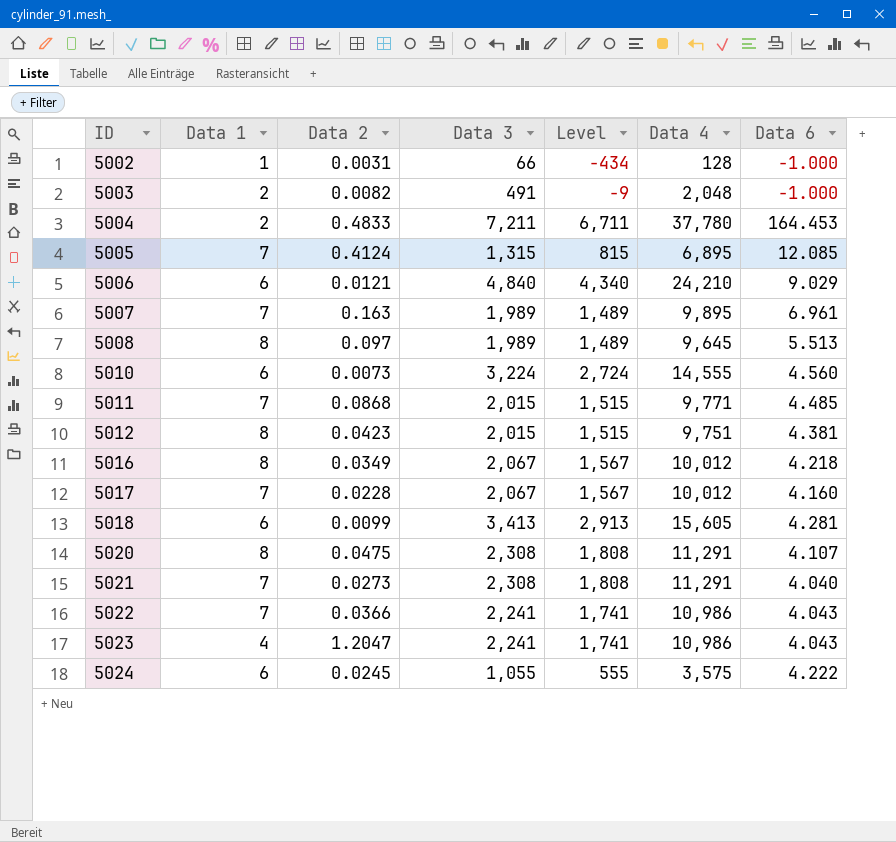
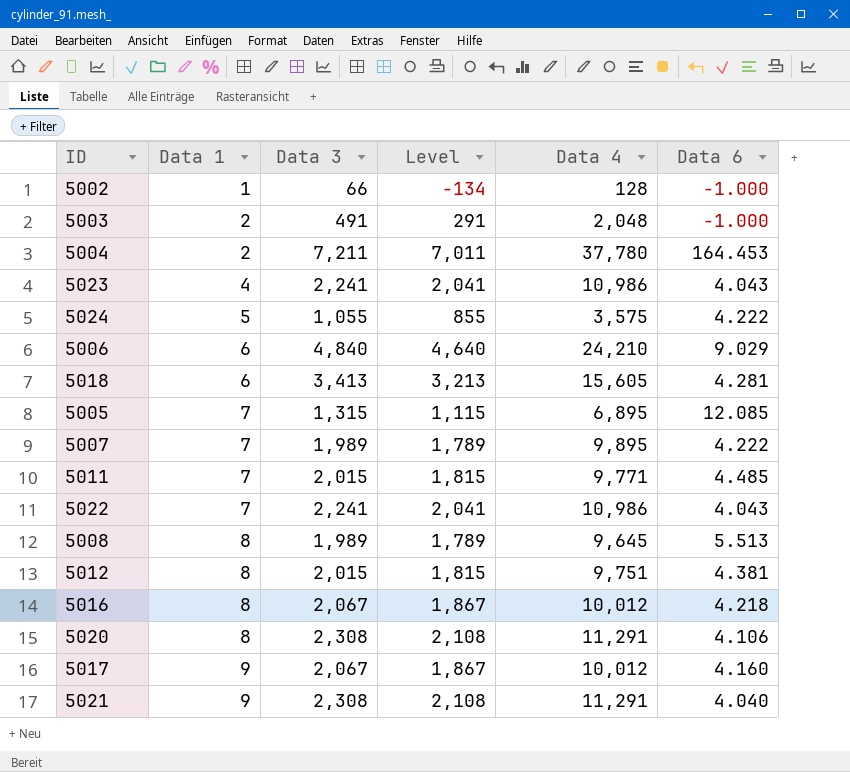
row order: ID ascending -> Data 1 ascending
column Data 2 | position: 3 -> none
column Level | formula: [Data 3] - 500 -> [Data 3] - 200
row 5010: 6 | 0.0073 | 3,224 | 2,724 | 14,555 | 4.560 -> none
5024 | Data 1: 6 -> 5
5007 | Data 6: 6.961 -> 4.222
5020 | Data 6: 4.107 -> 4.106
5017 | Data 1: 7 -> 9
5021 | Data 1: 7 -> 9

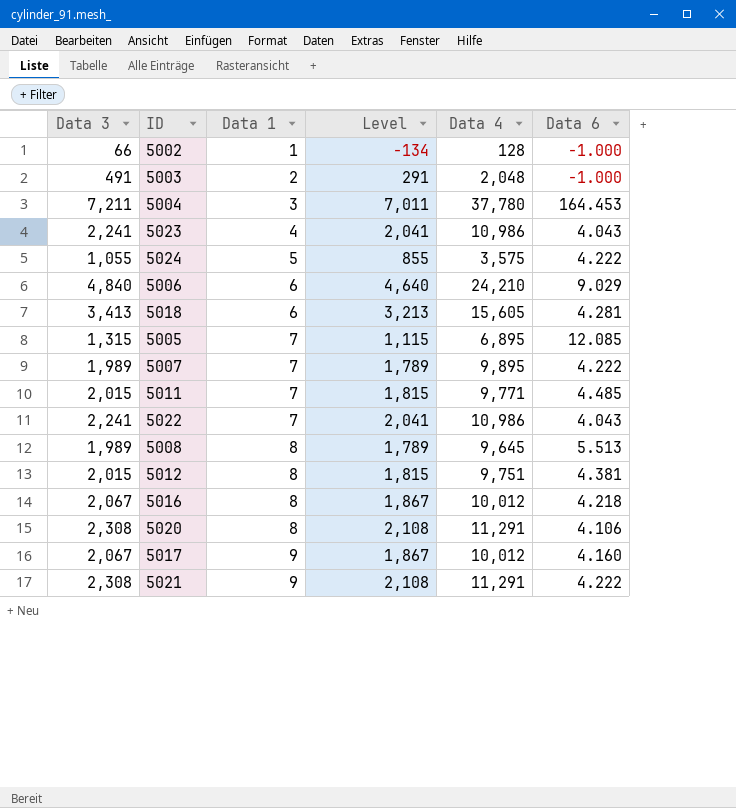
column Data 3 | position: 3 -> 1
5004 | Data 1: 2 -> 3
5021 | Data 6: 4.040 -> 4.222

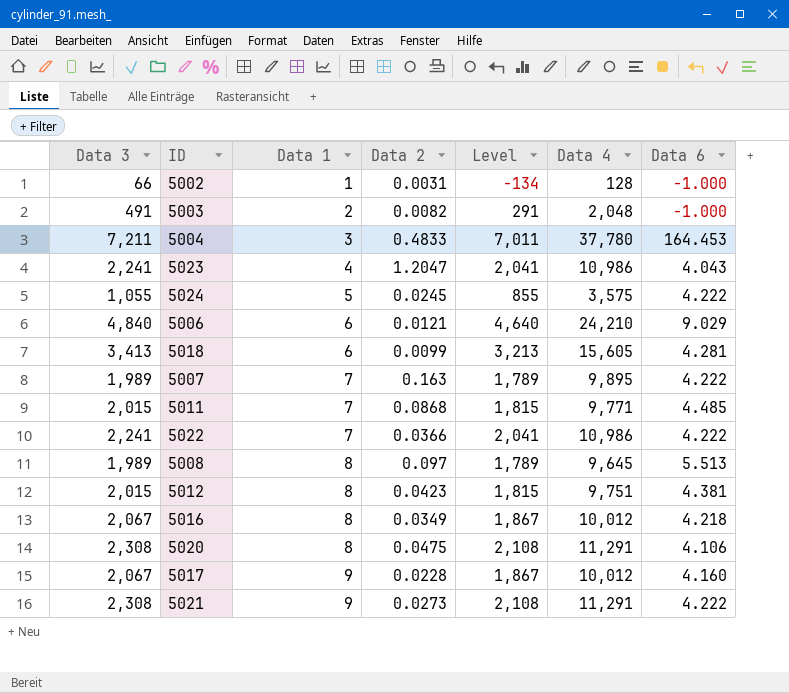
column Data 2 | position: none -> 4
row 5005: 1,315 | 7 | 1,115 | 6,895 | 12.085 -> none
5022 | Data 6: 4.043 -> 4.222

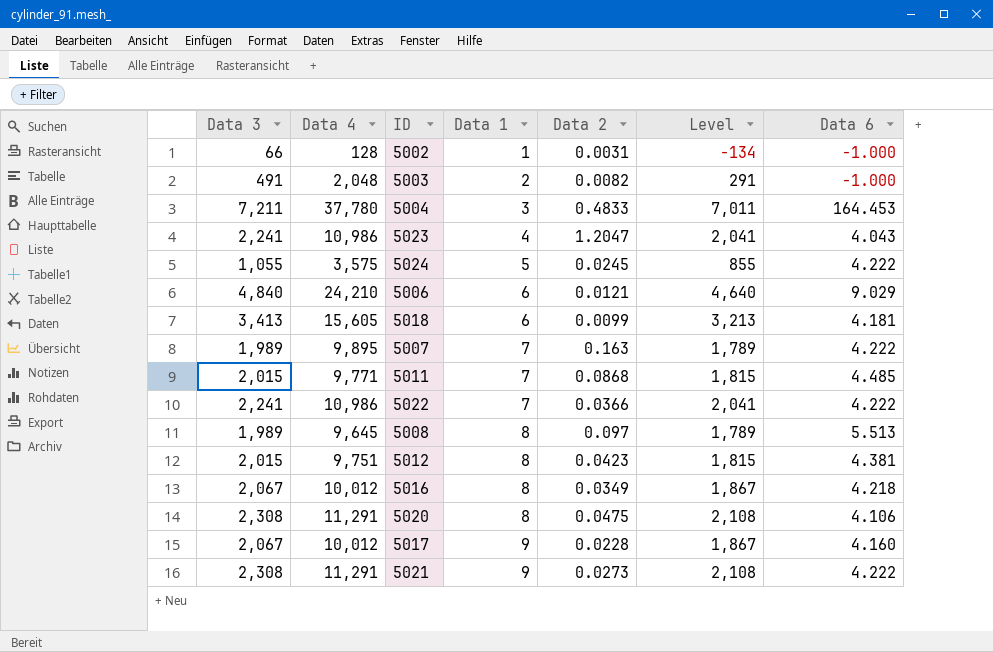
column Data 4 | position: 6 -> 2
5018 | Data 6: 4.281 -> 4.181

